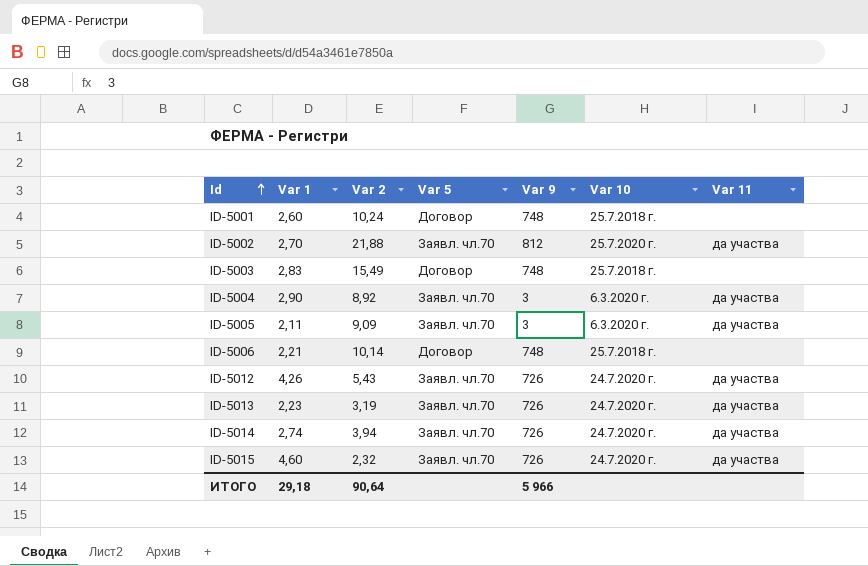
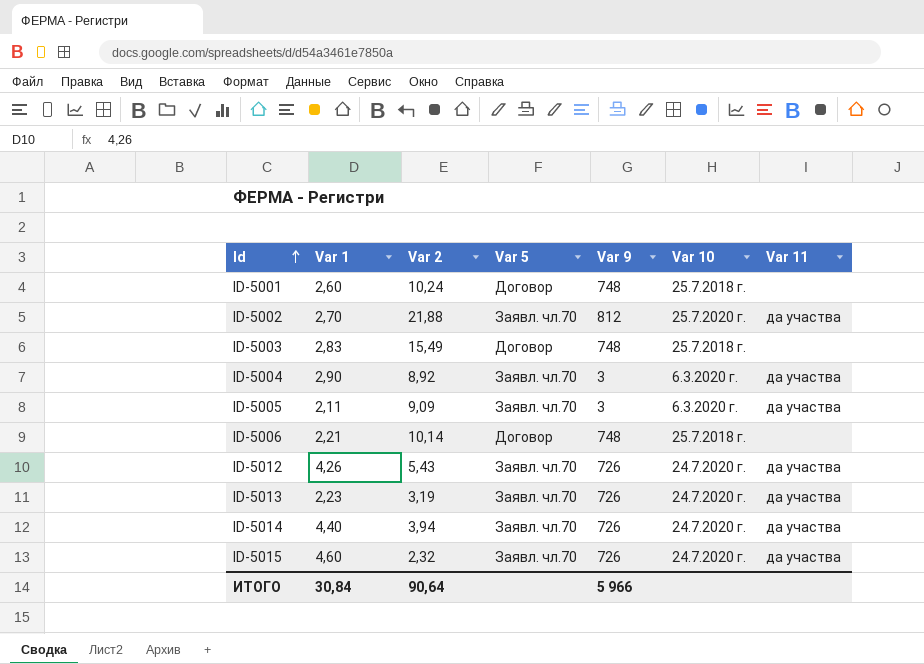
ID-5014 | Var 1: 2,74 -> 4,40
ИТОГО | Var 1: 29,18 -> 30,84

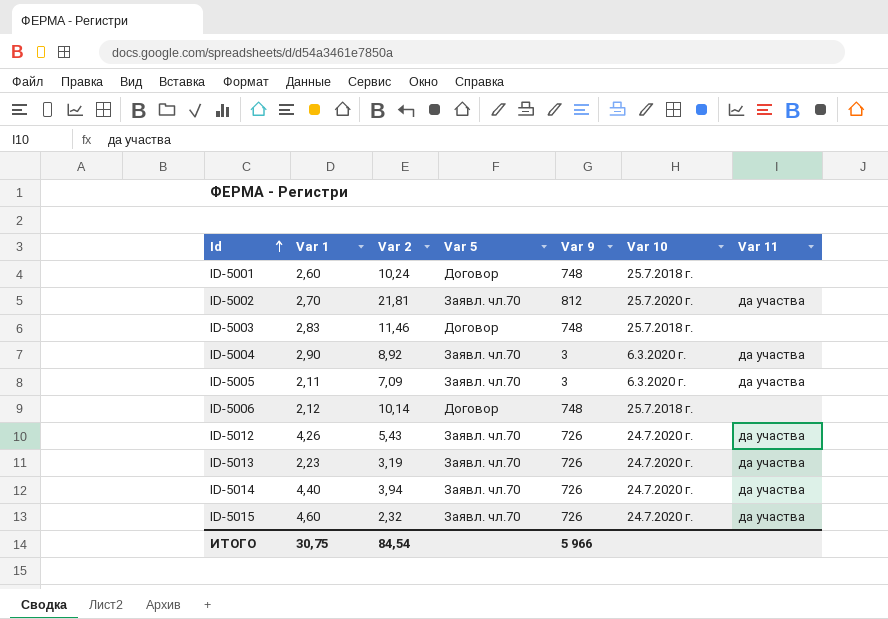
ID-5002 | Var 2: 21,88 -> 21,81
ID-5003 | Var 2: 15,49 -> 11,46
ID-5005 | Var 2: 9,09 -> 7,09
ID-5006 | Var 1: 2,21 -> 2,12
ИТОГО | Var 1: 30,84 -> 30,75
ИТОГО | Var 2: 90,64 -> 84,54

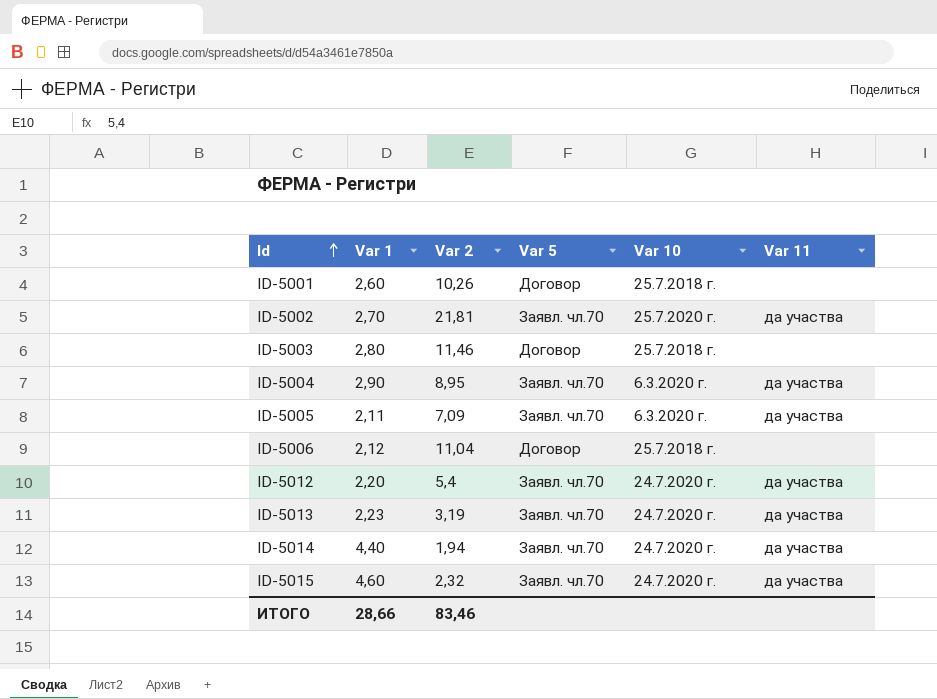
column Var 9 | position: 5 -> none
ID-5001 | Var 2: 10,24 -> 10,26
ID-5003 | Var 1: 2,83 -> 2,80
ID-5004 | Var 2: 8,92 -> 8,95
ID-5006 | Var 2: 10,14 -> 11,04
ID-5012 | Var 1: 4,26 -> 2,20
ID-5012 | Var 2: 5,43 -> 5,4
ID-5014 | Var 2: 3,94 -> 1,94
ИТОГО | Var 1: 30,75 -> 28,66
ИТОГО | Var 2: 84,54 -> 83,46

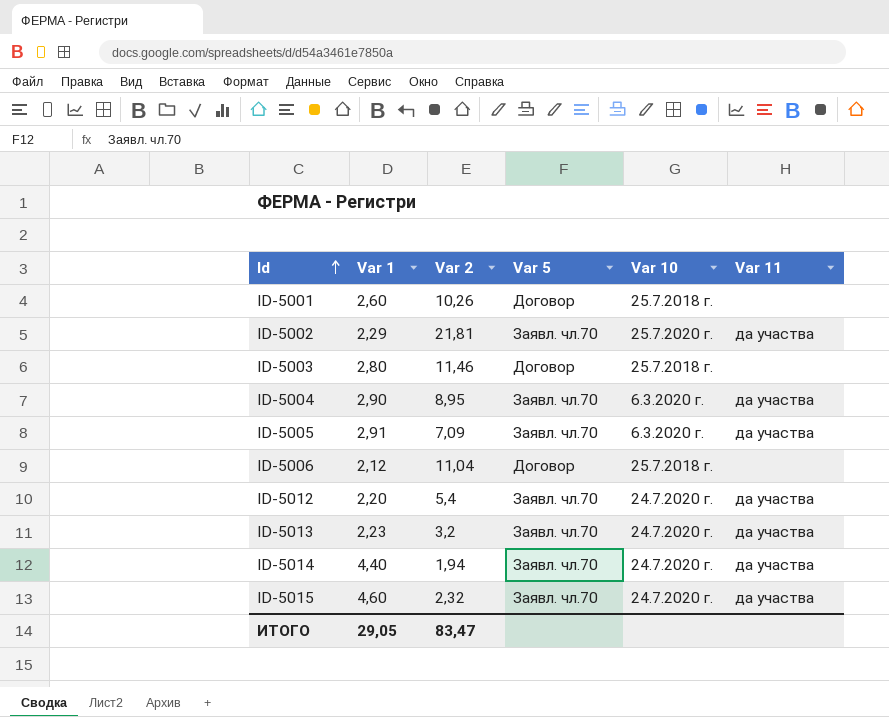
ID-5002 | Var 1: 2,70 -> 2,29
ID-5005 | Var 1: 2,11 -> 2,91
ID-5013 | Var 2: 3,19 -> 3,2
ИТОГО | Var 1: 28,66 -> 29,05
ИТОГО | Var 2: 83,46 -> 83,47

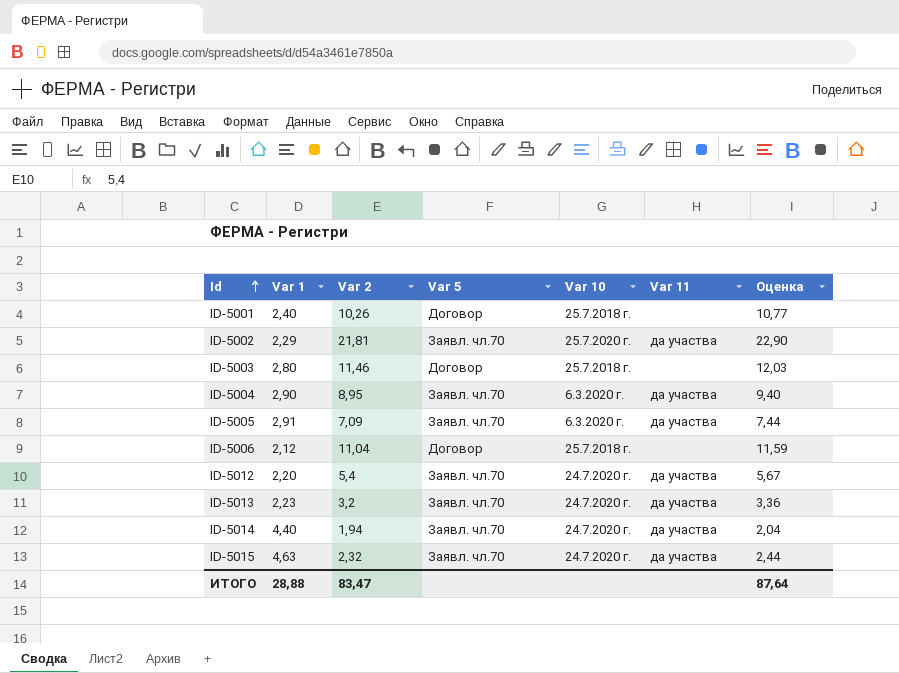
column Оценка | formula: none -> [Var 2] * 1,05
ID-5001 | Var 1: 2,60 -> 2,40
ID-5015 | Var 1: 4,60 -> 4,63
ИТОГО | Var 1: 29,05 -> 28,88

